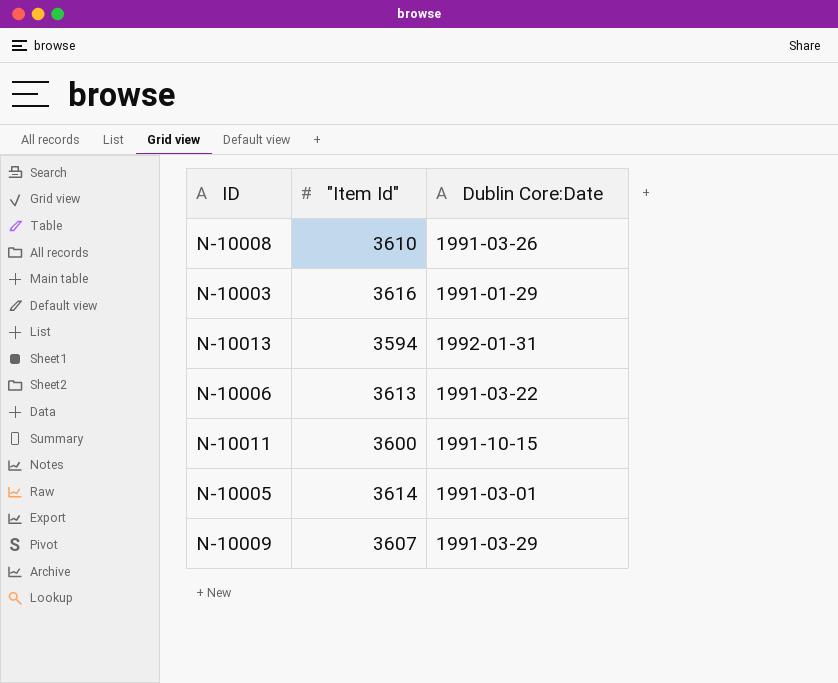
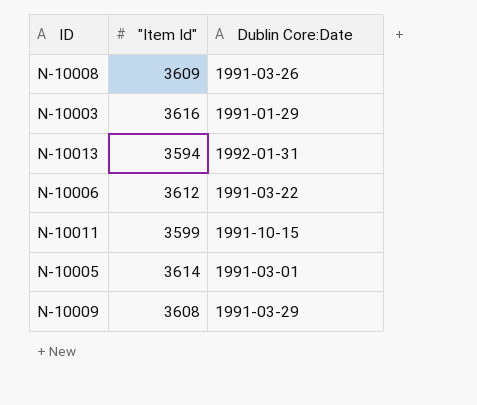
N-10008 | "Item Id": 3610 -> 3609
N-10006 | "Item Id": 3613 -> 3612
N-10011 | "Item Id": 3600 -> 3599
N-10009 | "Item Id": 3607 -> 3608

